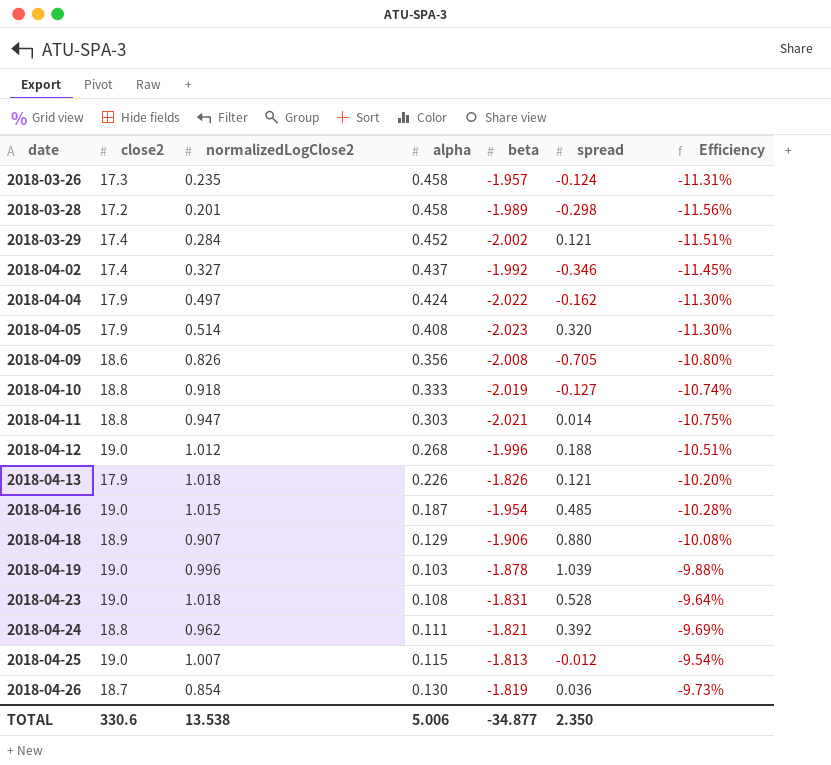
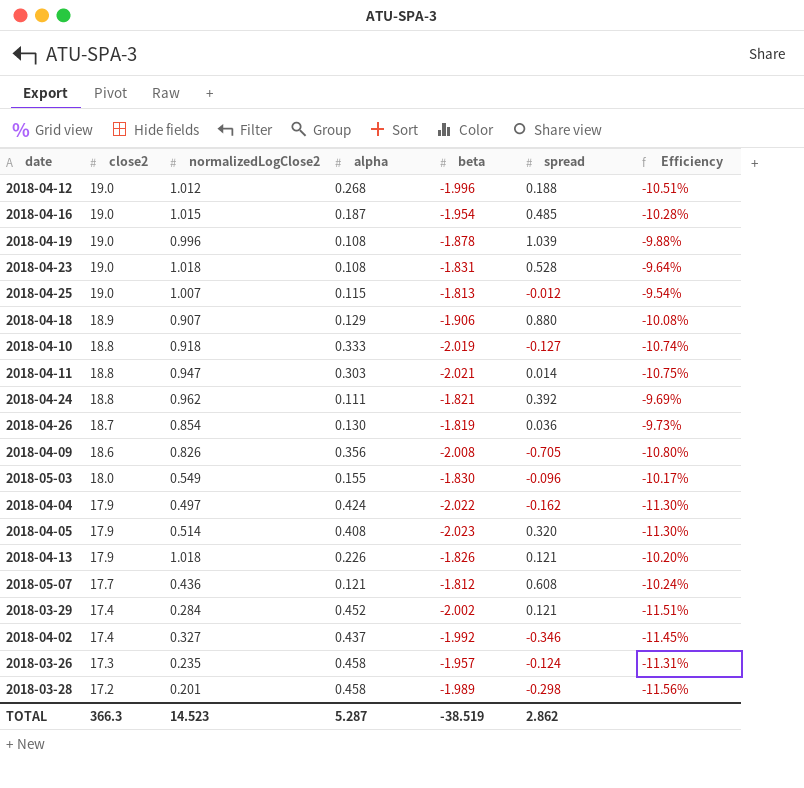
row order: date ascending -> close2 descending
2018-04-19 | alpha: 0.103 -> 0.108
row 2018-05-03: none -> 18.0 | 0.549 | 0.155 | -1.830 | -0.096 | -10.17%
row 2018-05-07: none -> 17.7 | 0.436 | 0.121 | -1.812 | 0.608 | -10.24%
TOTAL | close2: 330.6 -> 366.3
TOTAL | normalizedLogClose2: 13.538 -> 14.523
TOTAL | alpha: 5.006 -> 5.287
TOTAL | beta: -34.877 -> -38.519
TOTAL | spread: 2.350 -> 2.862

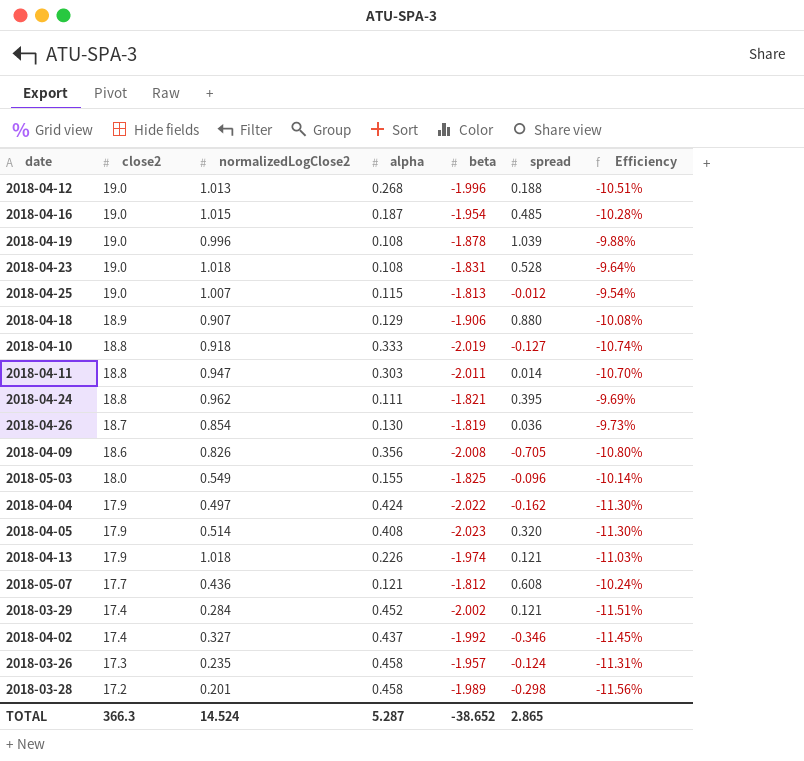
2018-04-12 | normalizedLogClose2: 1.012 -> 1.013
2018-04-11 | beta: -2.021 -> -2.011
2018-04-11 | Efficiency: -10.75% -> -10.70%
2018-04-24 | spread: 0.392 -> 0.395
2018-05-03 | beta: -1.830 -> -1.825
2018-05-03 | Efficiency: -10.17% -> -10.14%
2018-04-13 | beta: -1.826 -> -1.974
2018-04-13 | Efficiency: -10.20% -> -11.03%
TOTAL | normalizedLogClose2: 14.523 -> 14.524
TOTAL | beta: -38.519 -> -38.652
TOTAL | spread: 2.862 -> 2.865

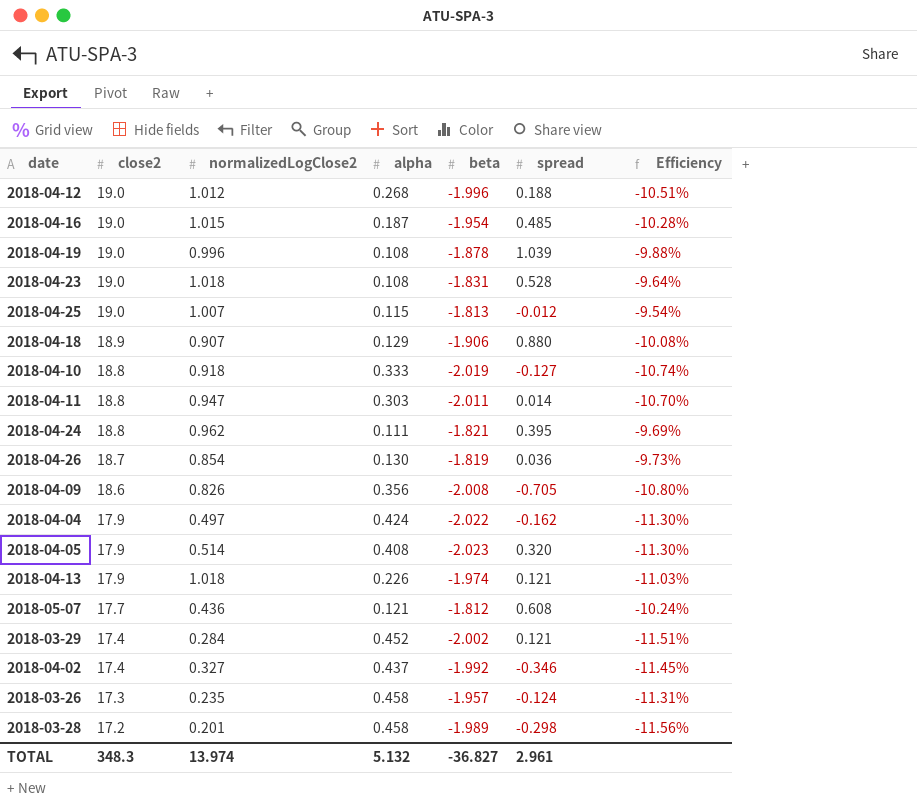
row 2018-05-03: 18.0 | 0.549 | 0.155 | -1.825 | -0.096 | -10.14% -> none
2018-04-12 | normalizedLogClose2: 1.013 -> 1.012
TOTAL | close2: 366.3 -> 348.3
TOTAL | normalizedLogClose2: 14.524 -> 13.974
TOTAL | alpha: 5.287 -> 5.132
TOTAL | beta: -38.652 -> -36.827
TOTAL | spread: 2.865 -> 2.961

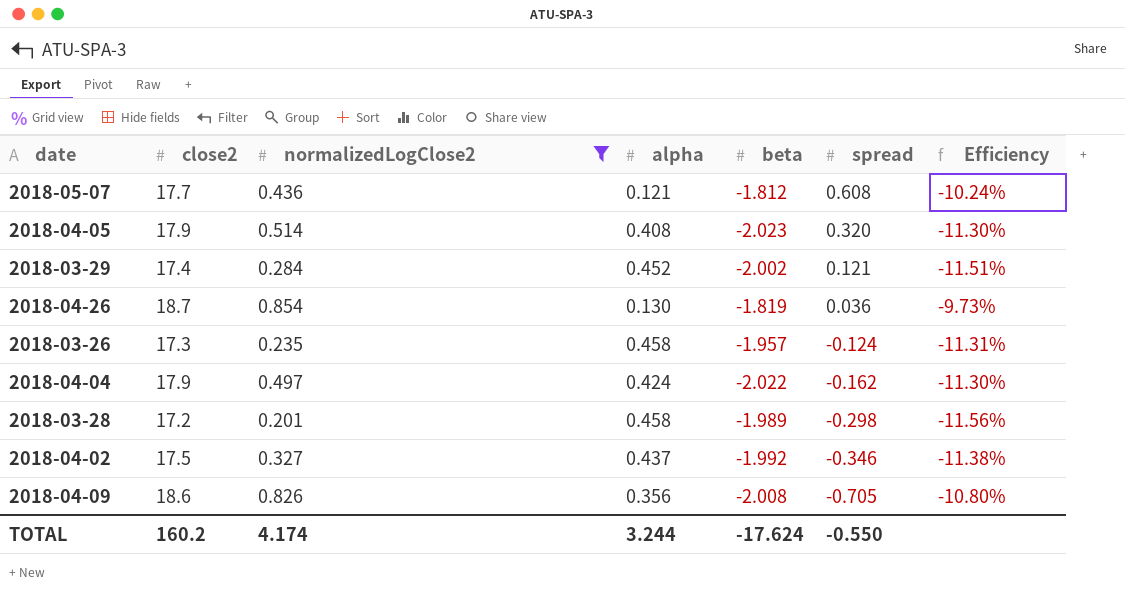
filter: none -> normalizedLogClose2 <= 0.854
row order: close2 descending -> spread descending
2018-04-02 | close2: 17.4 -> 17.5
2018-04-02 | Efficiency: -11.45% -> -11.38%
TOTAL | close2: 348.3 -> 160.2
TOTAL | normalizedLogClose2: 13.974 -> 4.174
TOTAL | alpha: 5.132 -> 3.244
TOTAL | beta: -36.827 -> -17.624
TOTAL | spread: 2.961 -> -0.550

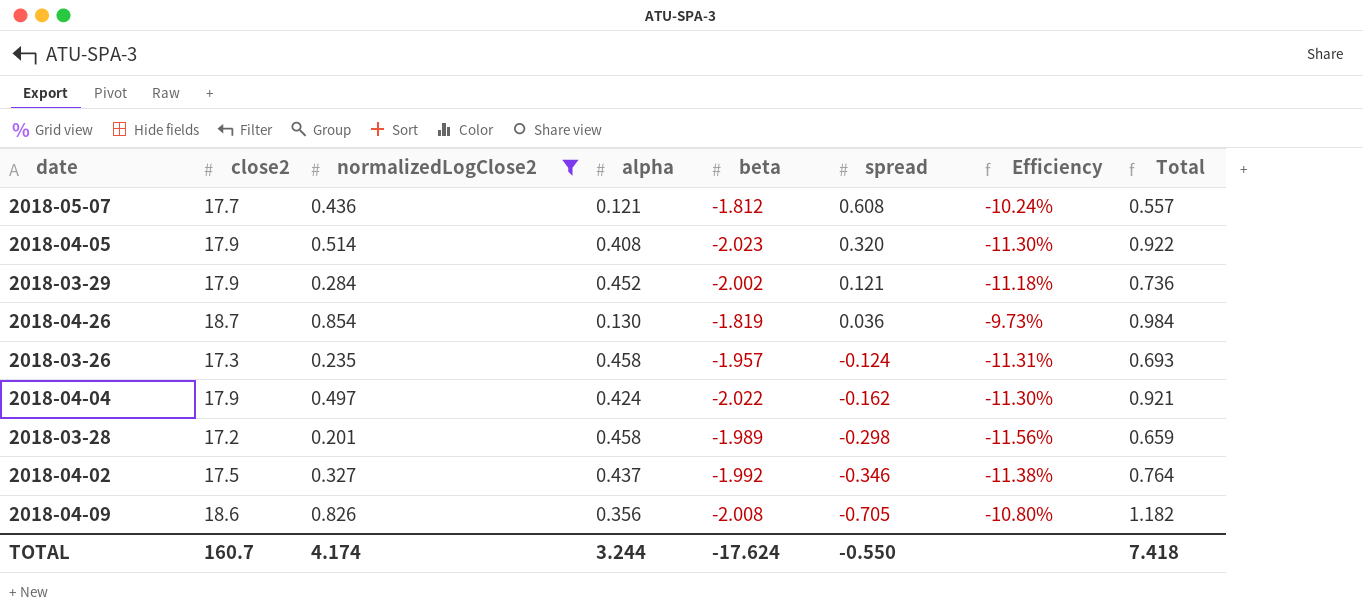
column Total | formula: none -> [normalizedLogClose2] + [alpha]
2018-03-29 | close2: 17.4 -> 17.9
2018-03-29 | Efficiency: -11.51% -> -11.18%
TOTAL | close2: 160.2 -> 160.7

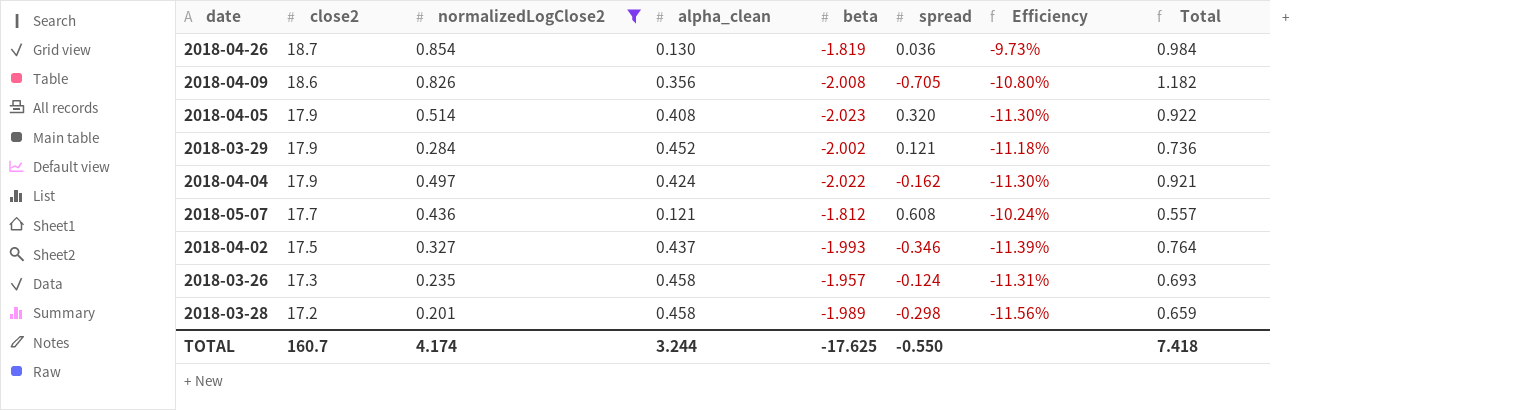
row order: spread descending -> close2 descending
column name: alpha -> alpha_clean
2018-04-02 | beta: -1.992 -> -1.993
2018-04-02 | Efficiency: -11.38% -> -11.39%
TOTAL | beta: -17.624 -> -17.625

